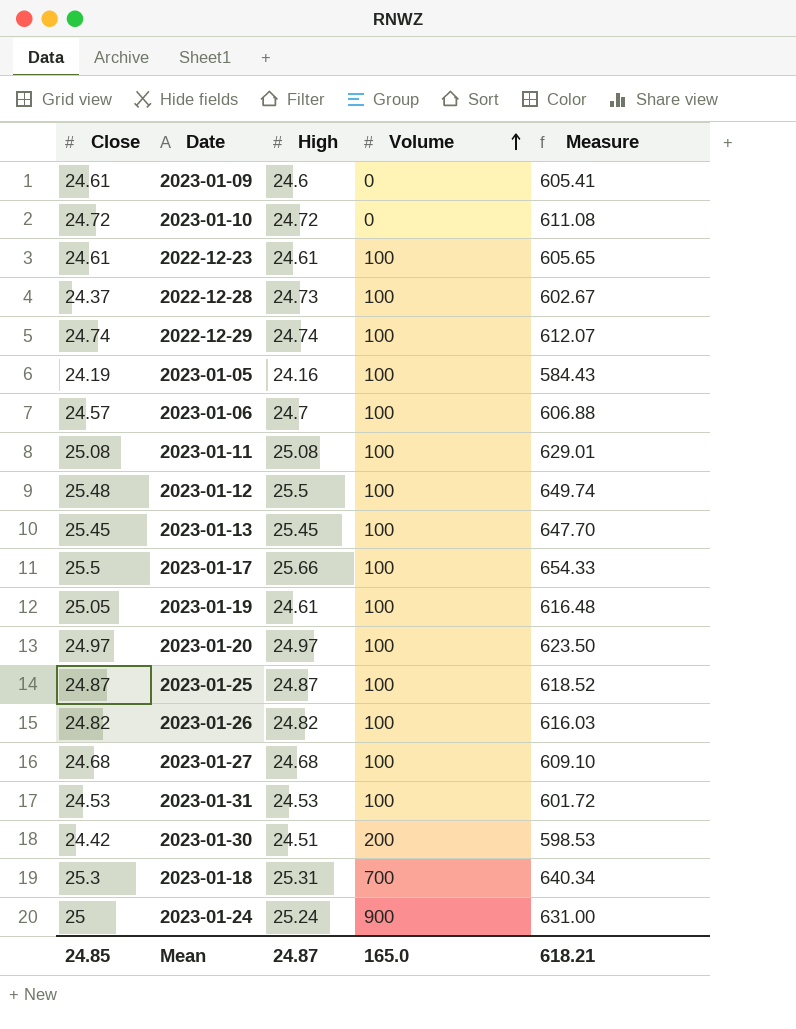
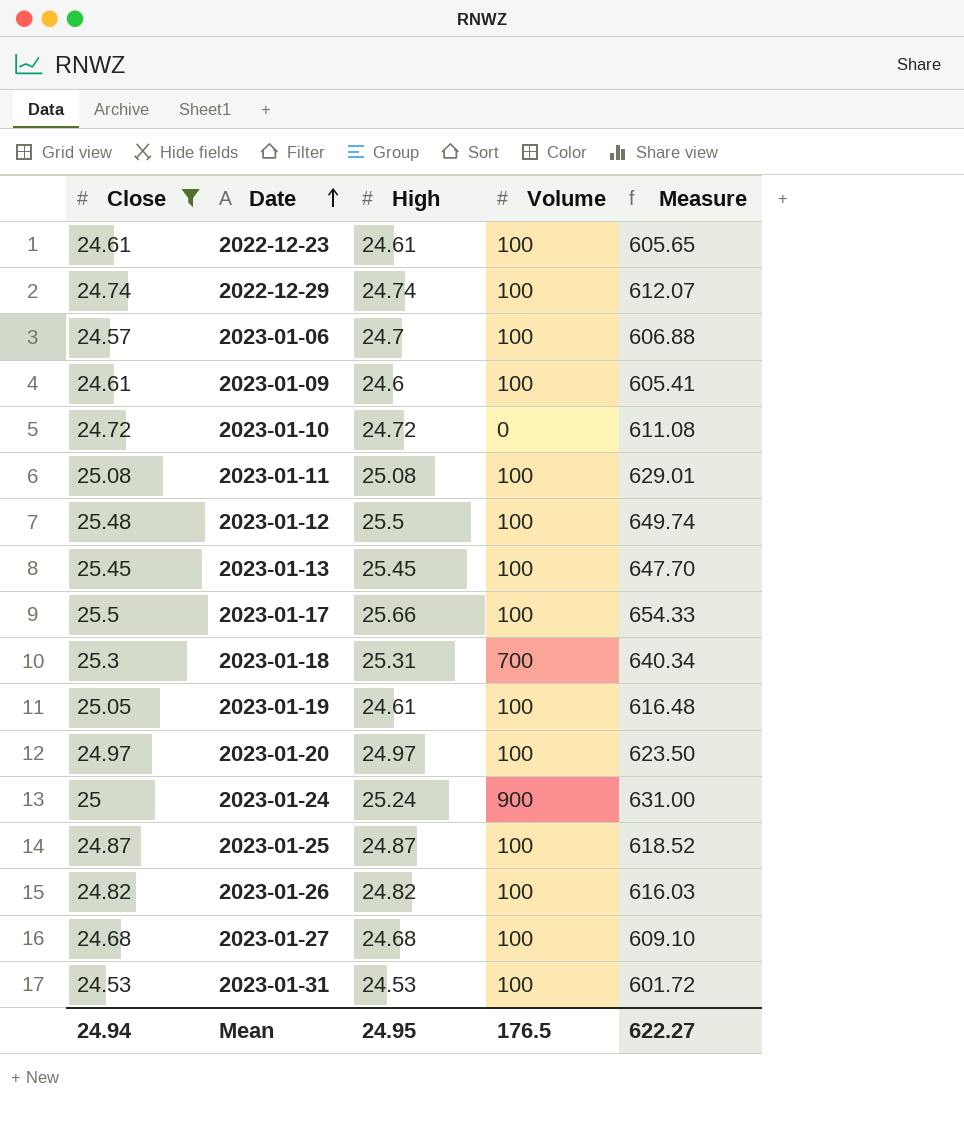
filter: none -> Close >= 24.53
row order: Volume ascending -> Date ascending
2023-01-09 | Volume: 0 -> 100
Mean | Close: 24.85 -> 24.94
Mean | High: 24.87 -> 24.95
Mean | Volume: 165.0 -> 176.5
Mean | Measure: 618.21 -> 622.27

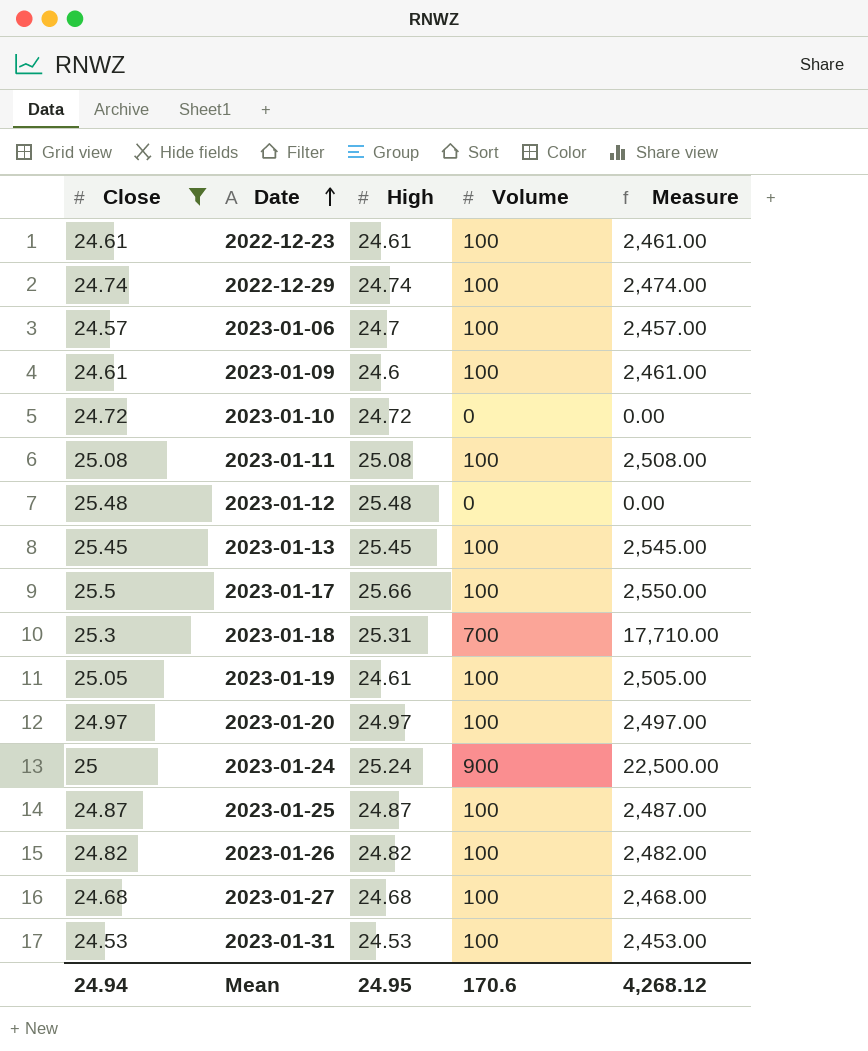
column Measure | formula: [Close] * [High] -> [Close] * [Volume]
2023-01-12 | High: 25.5 -> 25.48
2023-01-12 | Volume: 100 -> 0
Mean | Volume: 176.5 -> 170.6
Mean | Measure: 622.27 -> 4,268.12

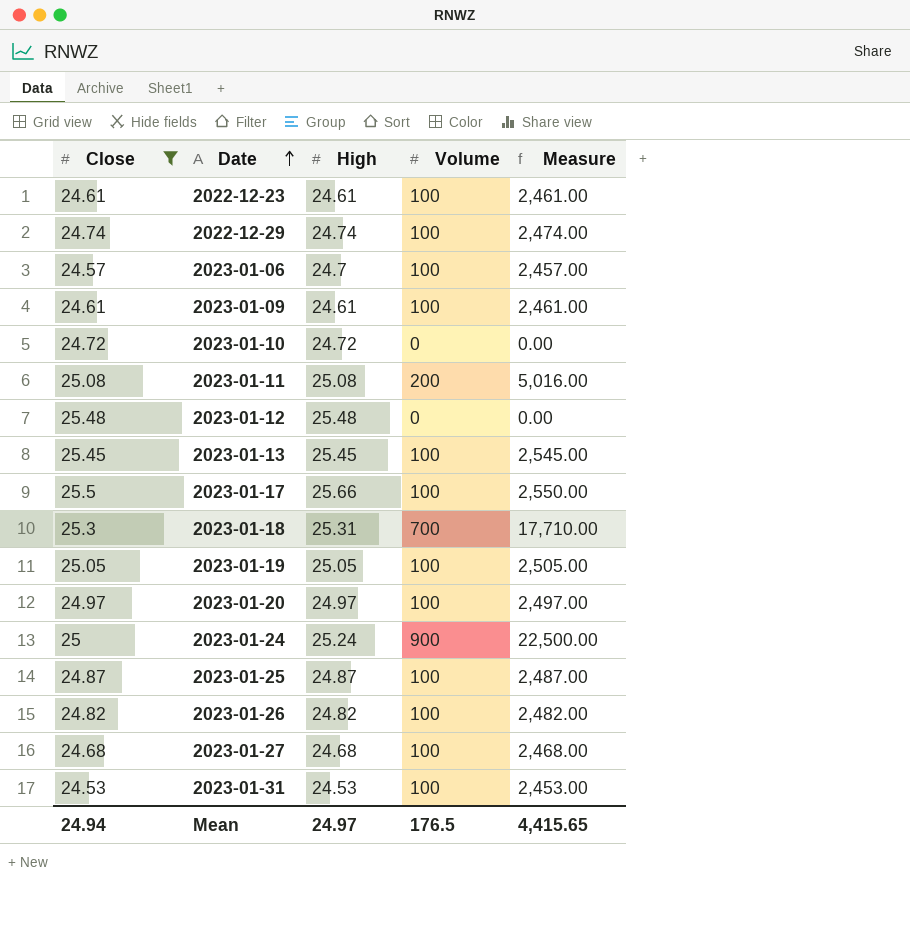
2023-01-09 | High: 24.6 -> 24.61
2023-01-11 | Volume: 100 -> 200
2023-01-11 | Measure: 2,508.00 -> 5,016.00
2023-01-19 | High: 24.61 -> 25.05
Mean | High: 24.95 -> 24.97
Mean | Volume: 170.6 -> 176.5
Mean | Measure: 4,268.12 -> 4,415.65

